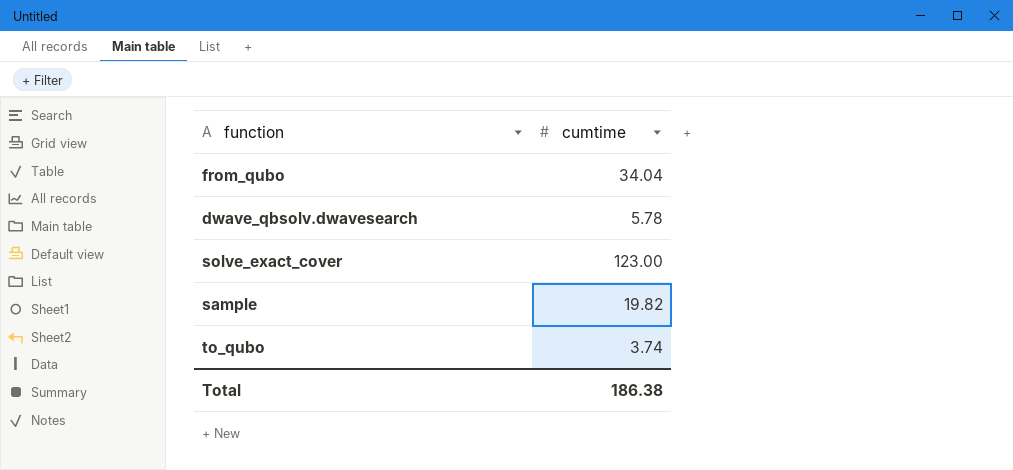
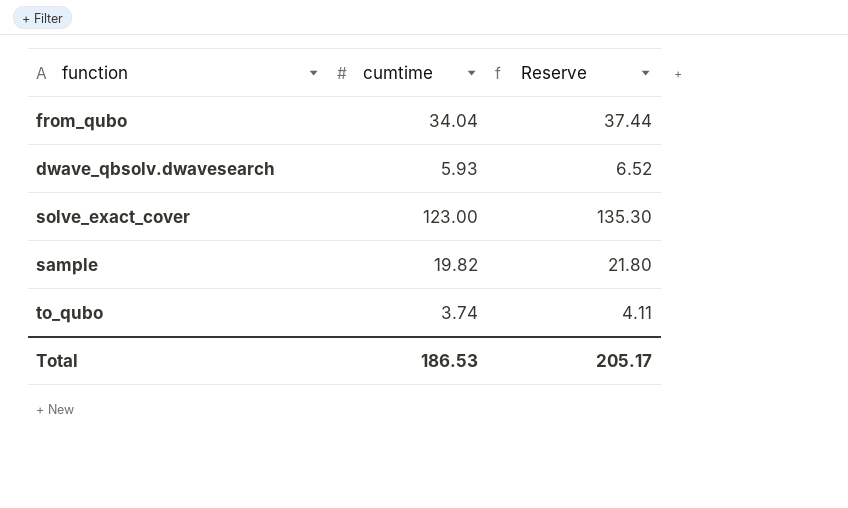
column Reserve | formula: none -> [cumtime] * 1.1
dwave_qbsolv.dwavesearch | cumtime: 5.78 -> 5.93
Total | cumtime: 186.38 -> 186.53

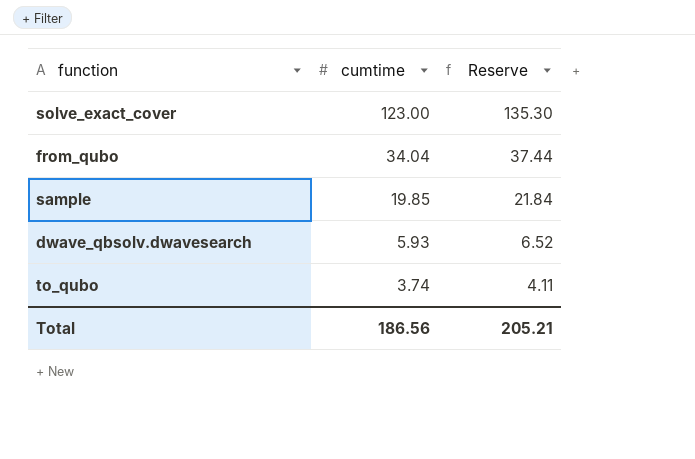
row order: none -> cumtime descending
sample | cumtime: 19.82 -> 19.85
sample | Reserve: 21.80 -> 21.84
Total | cumtime: 186.53 -> 186.56
Total | Reserve: 205.17 -> 205.21

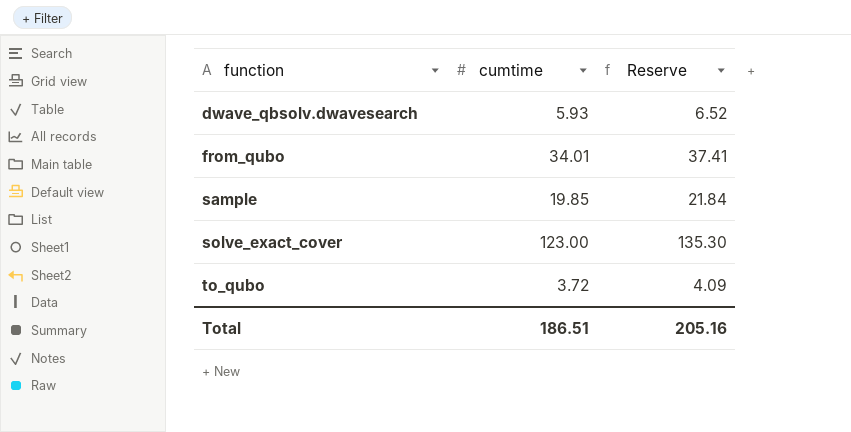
row order: cumtime descending -> function ascending
from_qubo | cumtime: 34.04 -> 34.01
from_qubo | Reserve: 37.44 -> 37.41
to_qubo | cumtime: 3.74 -> 3.72
to_qubo | Reserve: 4.11 -> 4.09
Total | cumtime: 186.56 -> 186.51
Total | Reserve: 205.21 -> 205.16

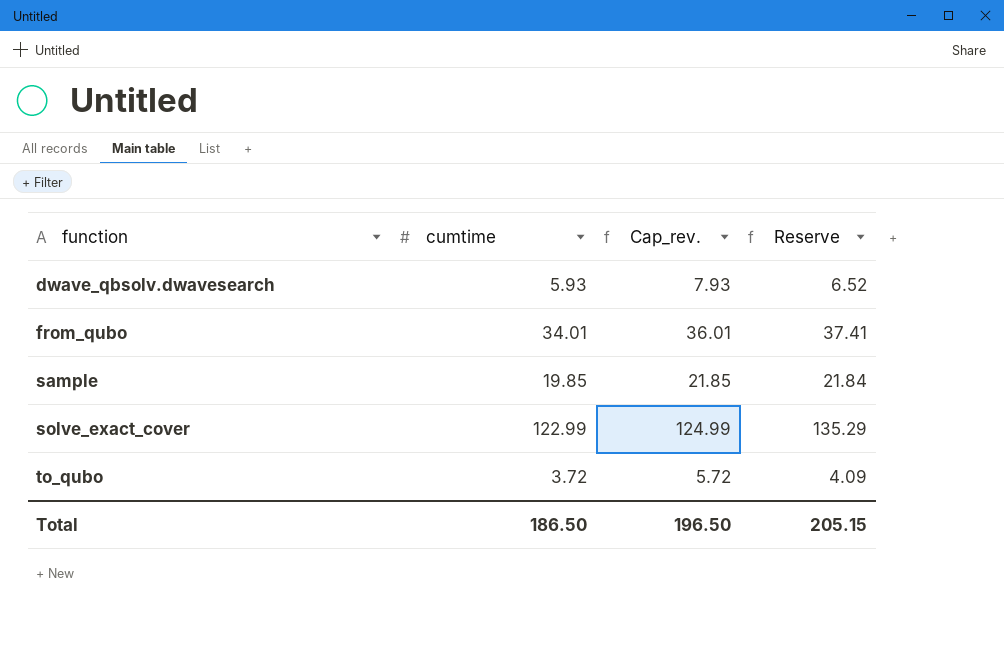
column Cap_rev. | formula: none -> [cumtime] + 2
solve_exact_cover | cumtime: 123.00 -> 122.99
solve_exact_cover | Reserve: 135.30 -> 135.29
Total | cumtime: 186.51 -> 186.50
Total | Reserve: 205.16 -> 205.15

